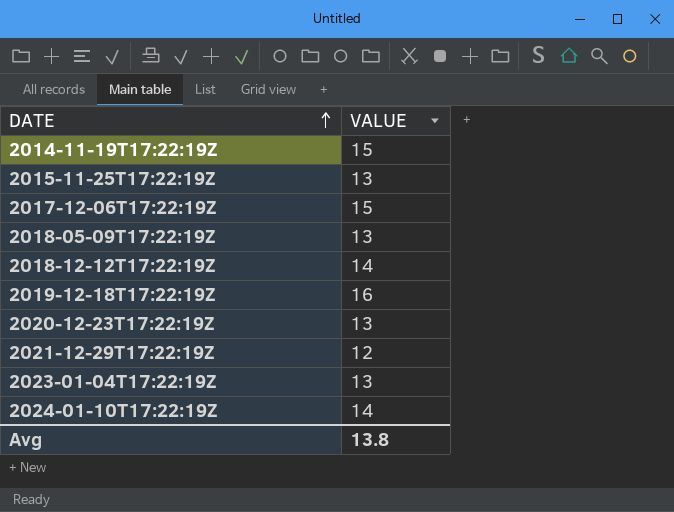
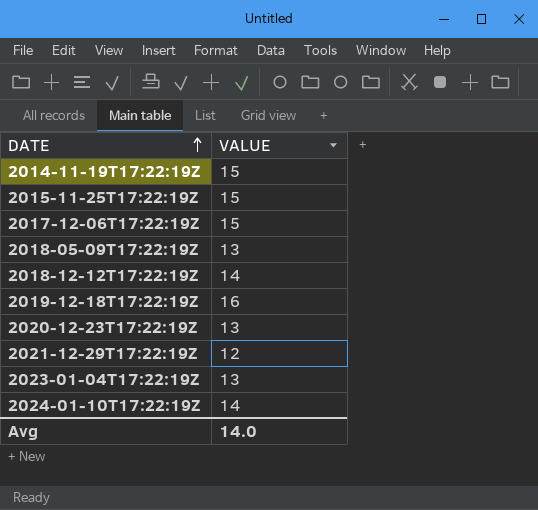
2015-11-25T17:22:19Z | VALUE: 13 -> 15
Avg | VALUE: 13.8 -> 14.0

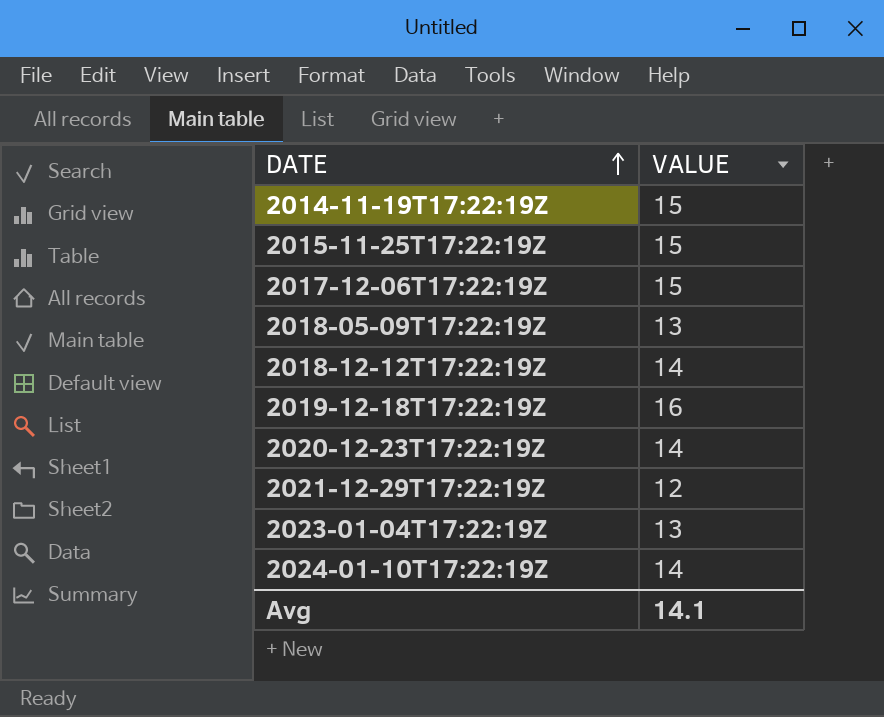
2020-12-23T17:22:19Z | VALUE: 13 -> 14
Avg | VALUE: 14.0 -> 14.1

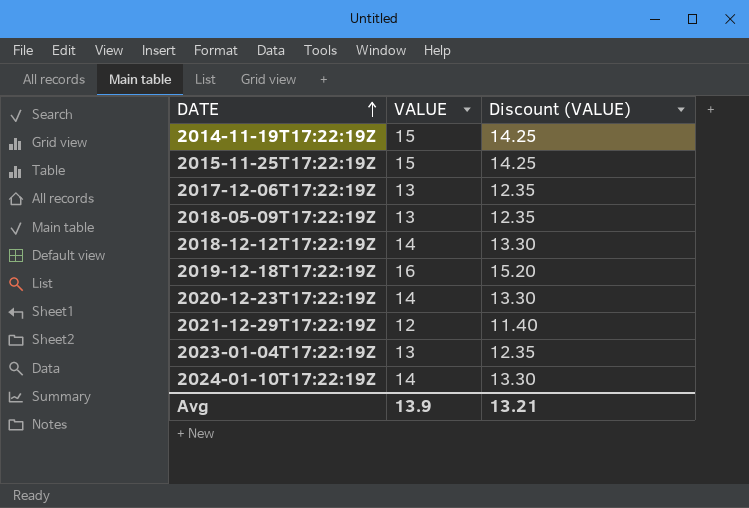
column Discount (VALUE) | formula: none -> [VALUE] * 0.95
2017-12-06T17:22:19Z | VALUE: 15 -> 13
Avg | VALUE: 14.1 -> 13.9

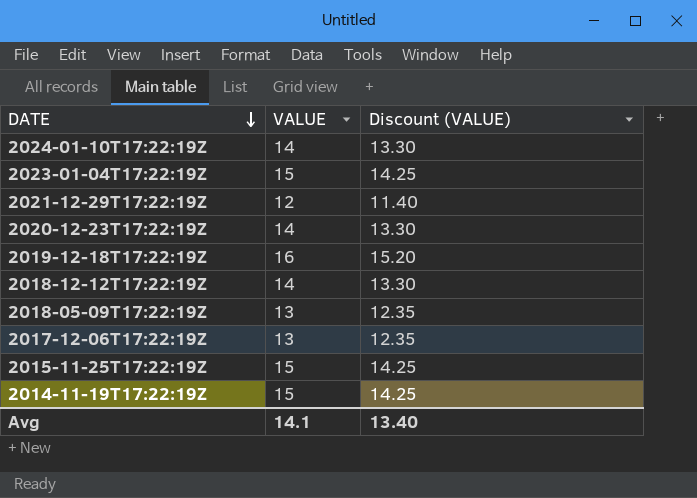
row order: DATE ascending -> DATE descending
2023-01-04T17:22:19Z | VALUE: 13 -> 15
2023-01-04T17:22:19Z | Discount (VALUE): 12.35 -> 14.25
Avg | VALUE: 13.9 -> 14.1
Avg | Discount (VALUE): 13.21 -> 13.40

